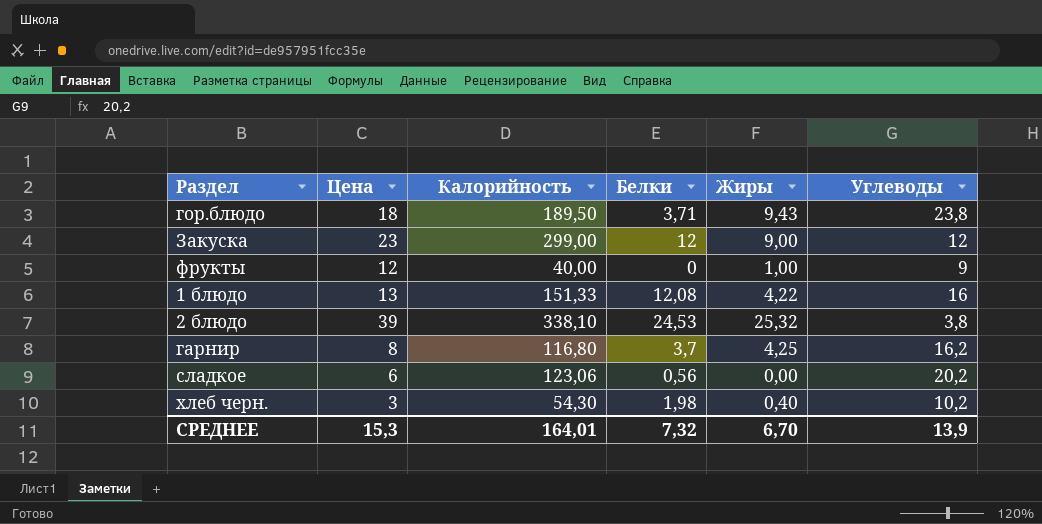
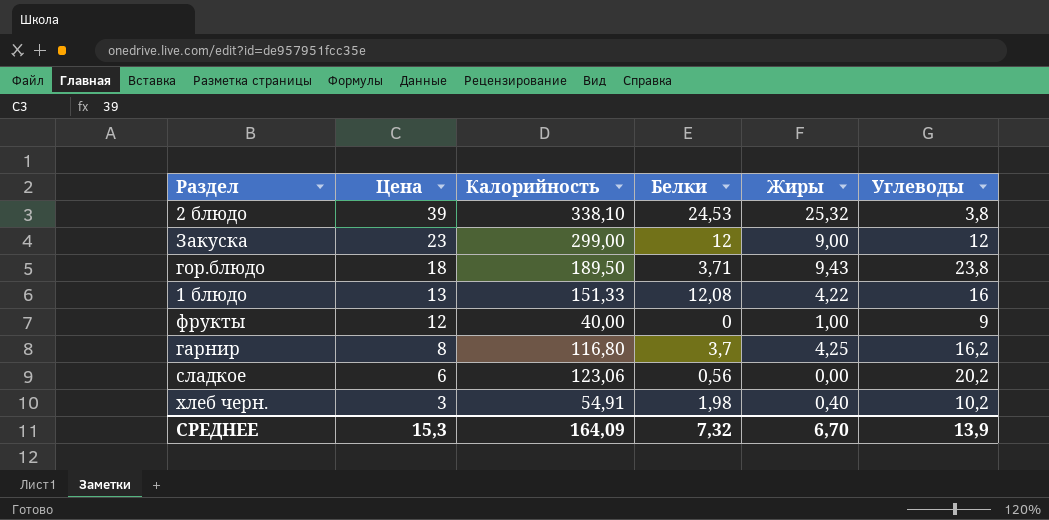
row order: none -> Цена descending
хлеб черн. | Калорийность: 54,30 -> 54,91
СРЕДНЕЕ | Калорийность: 164,01 -> 164,09

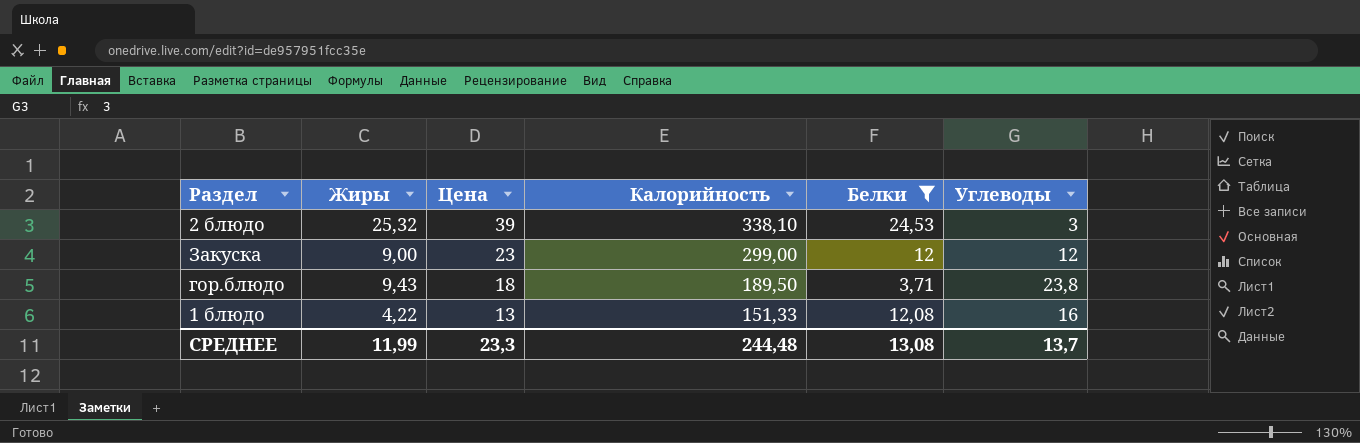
filter: none -> Белки >= 3,71
column Жиры | position: 5 -> 2
2 блюдо | Углеводы: 3,8 -> 3
СРЕДНЕЕ | Жиры: 6,70 -> 11,99
СРЕДНЕЕ | Цена: 15,3 -> 23,3
СРЕДНЕЕ | Калорийность: 164,09 -> 244,48
СРЕДНЕЕ | Белки: 7,32 -> 13,08
СРЕДНЕЕ | Углеводы: 13,9 -> 13,7

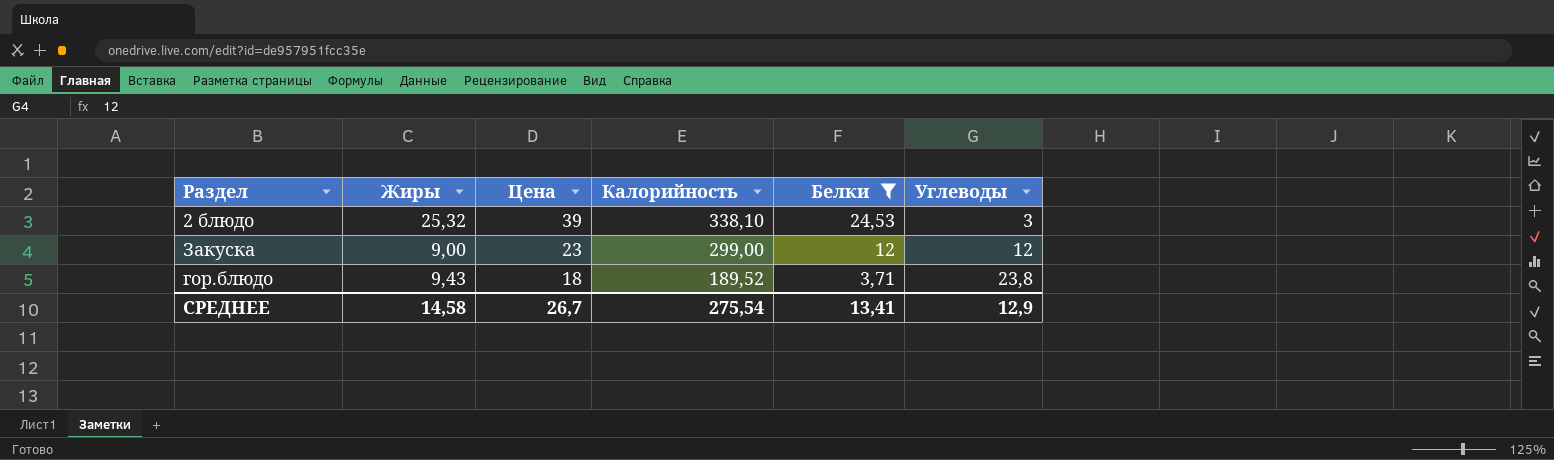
row 1 блюдо: 4,22 | 13 | 151,33 | 12,08 | 16 -> none
гор.блюдо | Калорийность: 189,50 -> 189,52
СРЕДНЕЕ | Жиры: 11,99 -> 14,58
СРЕДНЕЕ | Цена: 23,3 -> 26,7
СРЕДНЕЕ | Калорийность: 244,48 -> 275,54
СРЕДНЕЕ | Белки: 13,08 -> 13,41
СРЕДНЕЕ | Углеводы: 13,7 -> 12,9

